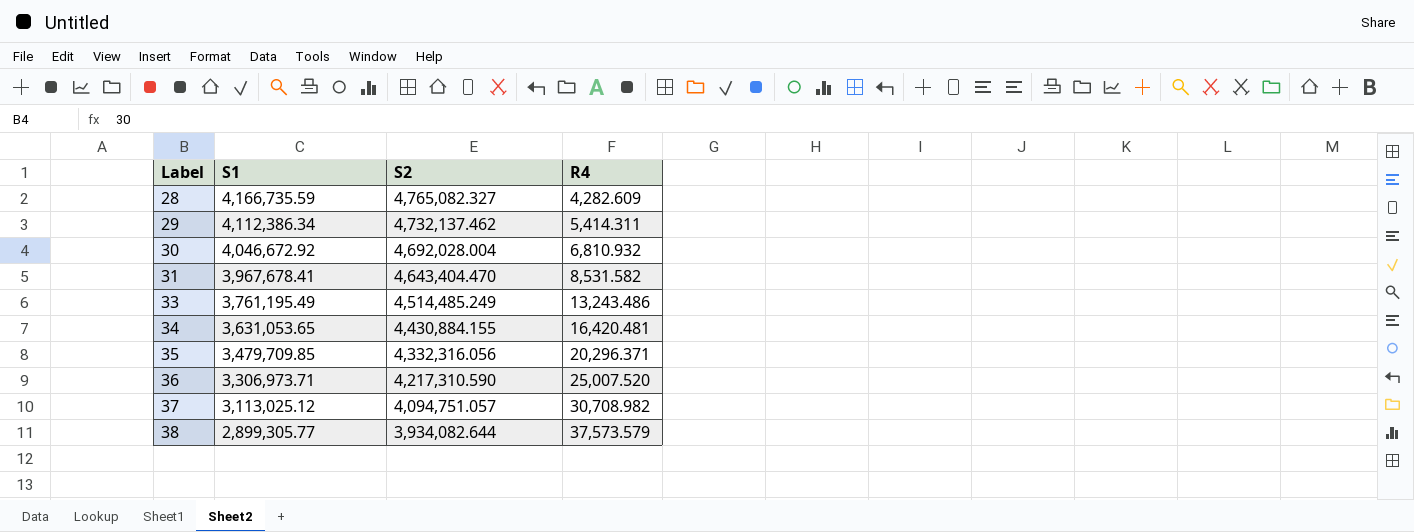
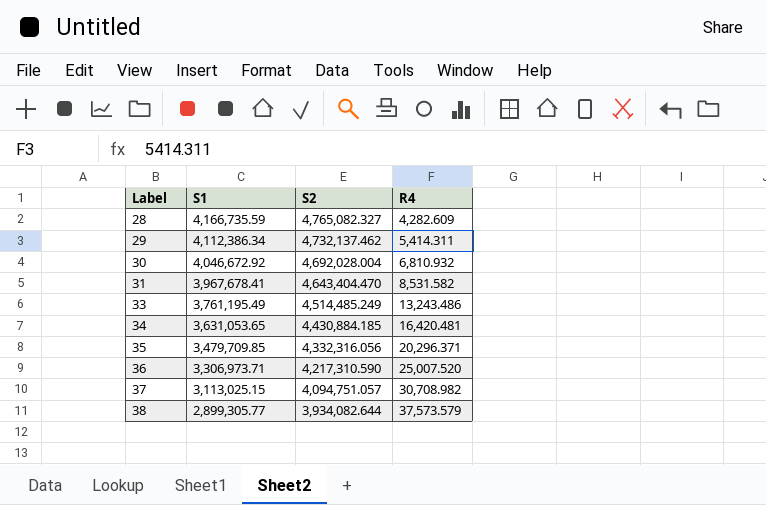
34 | S2: 4,430,884.155 -> 4,430,884.185
37 | S1: 3,113,025.12 -> 3,113,025.15

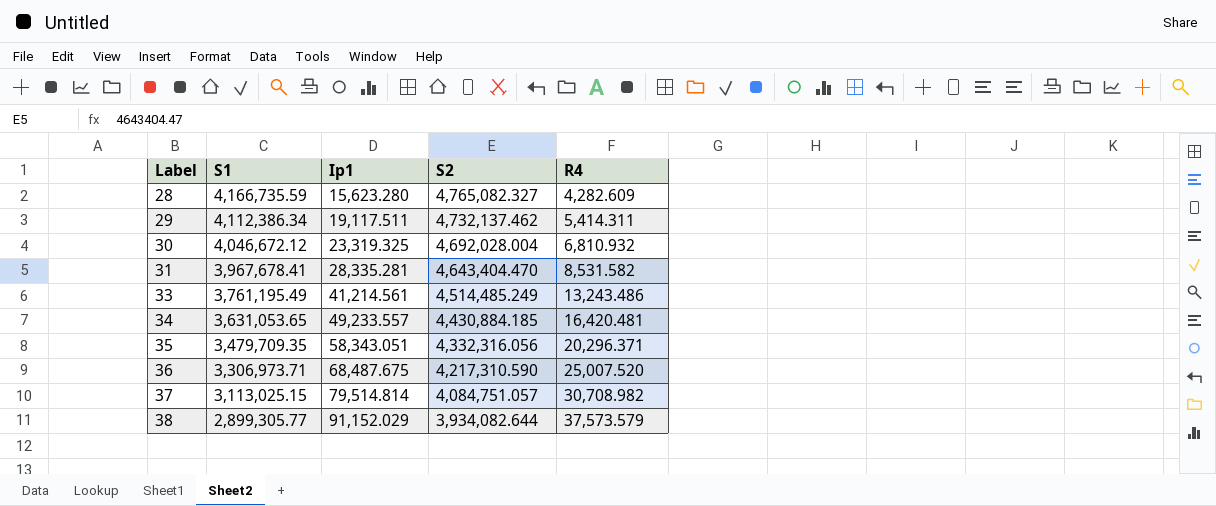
column Ip1 | position: none -> 3
30 | S1: 4,046,672.92 -> 4,046,672.12
35 | S1: 3,479,709.85 -> 3,479,709.35
37 | S2: 4,094,751.057 -> 4,084,751.057

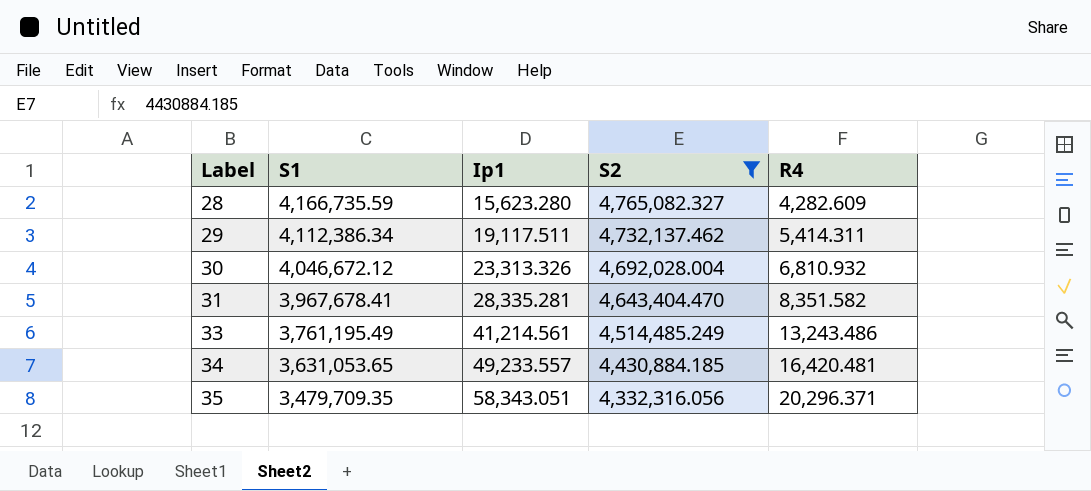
filter: none -> S2 >= 4,332,316.056
30 | Ip1: 23,319.325 -> 23,313.326
31 | R4: 8,531.582 -> 8,351.582

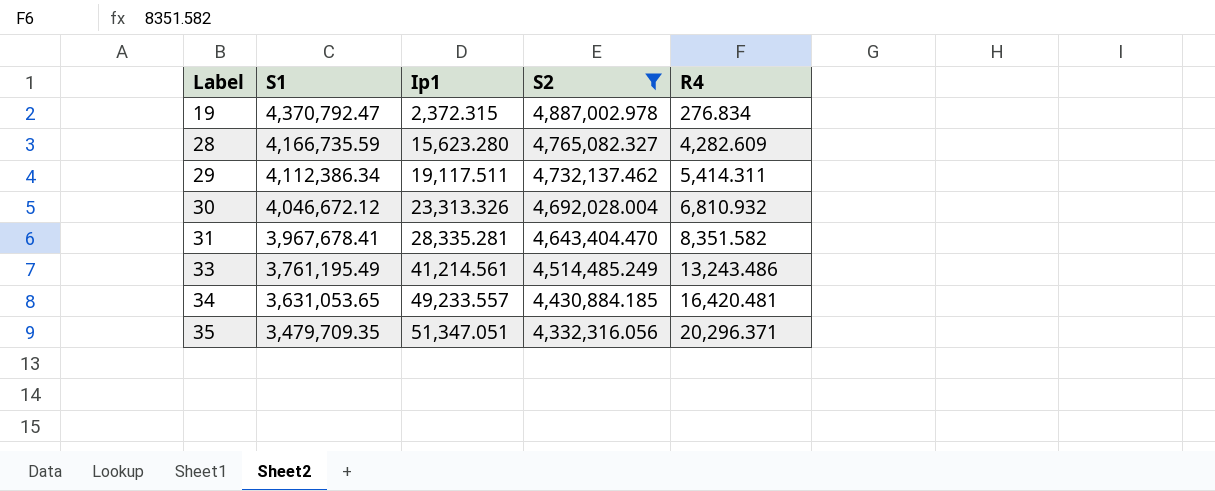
row 19: none -> 4,370,792.47 | 2,372.315 | 4,887,002.978 | 276.834
35 | Ip1: 58,343.051 -> 51,347.051

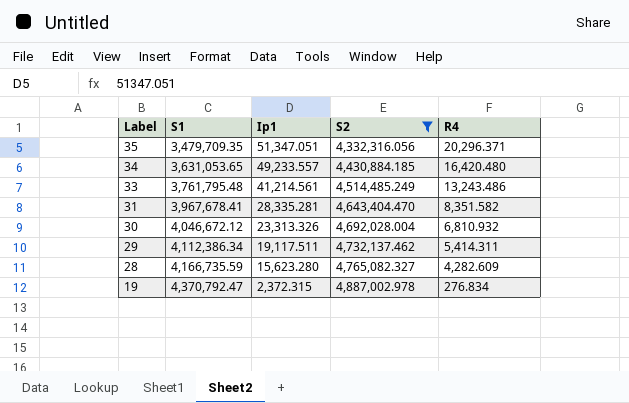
row order: Label ascending -> Label descending
34 | R4: 16,420.481 -> 16,420.480
33 | S1: 3,761,195.49 -> 3,761,795.48

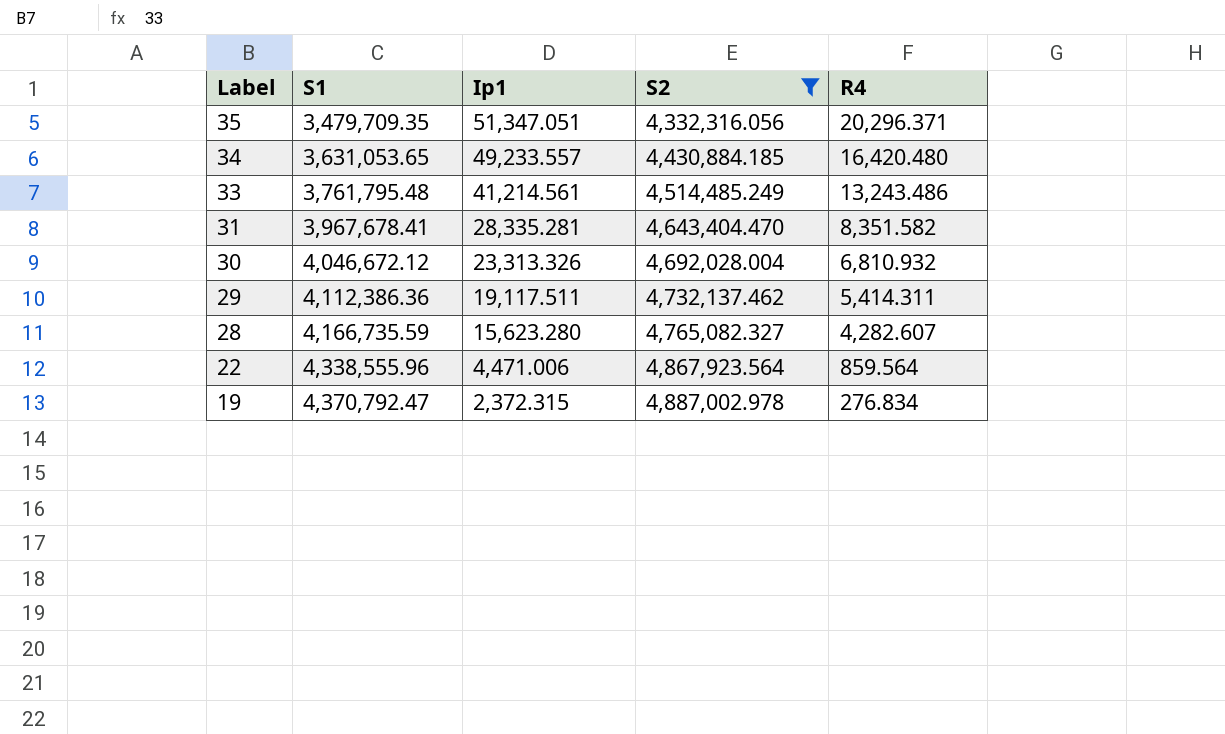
29 | S1: 4,112,386.34 -> 4,112,386.36
28 | R4: 4,282.609 -> 4,282.607
row 22: none -> 4,338,555.96 | 4,471.006 | 4,867,923.564 | 859.564

